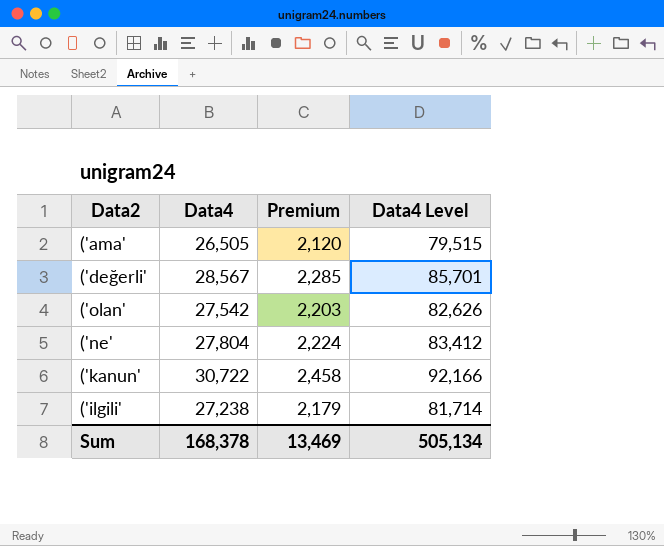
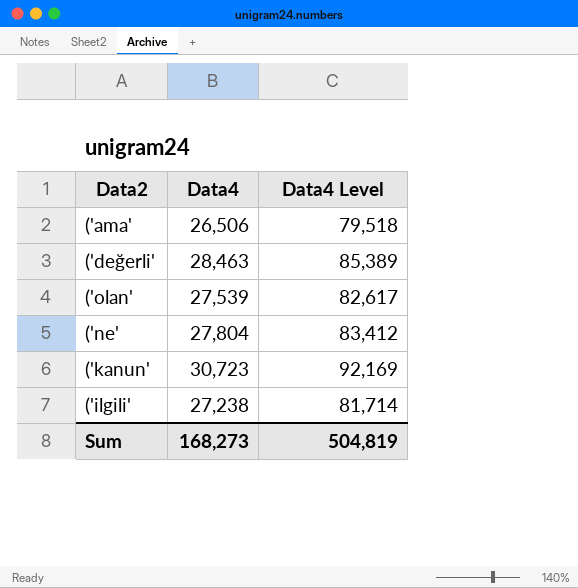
column Premium | formula: [Data4] * 0.08 -> none
('ama' | Data4: 26,505 -> 26,506
('ama' | Data4 Level: 79,515 -> 79,518
('değerli' | Data4: 28,567 -> 28,463
('değerli' | Data4 Level: 85,701 -> 85,389
('olan' | Data4: 27,542 -> 27,539
('olan' | Data4 Level: 82,626 -> 82,617
('kanun' | Data4: 30,722 -> 30,723
('kanun' | Data4 Level: 92,166 -> 92,169
Sum | Data4: 168,378 -> 168,273
Sum | Data4 Level: 505,134 -> 504,819

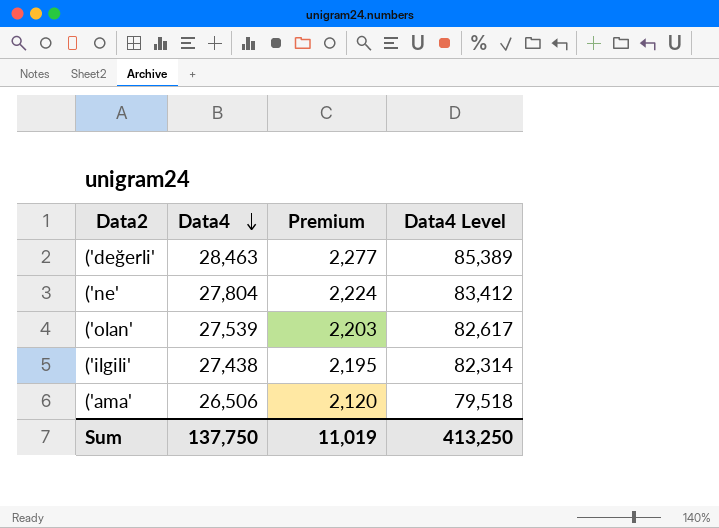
row order: none -> Data4 descending
column Premium | formula: none -> [Data4] * 0.08
row ('kanun': 30,723 | 92,169 -> none
('ilgili' | Data4: 27,238 -> 27,438
('ilgili' | Data4 Level: 81,714 -> 82,314
Sum | Data4: 168,273 -> 137,750
Sum | Data4 Level: 504,819 -> 413,250

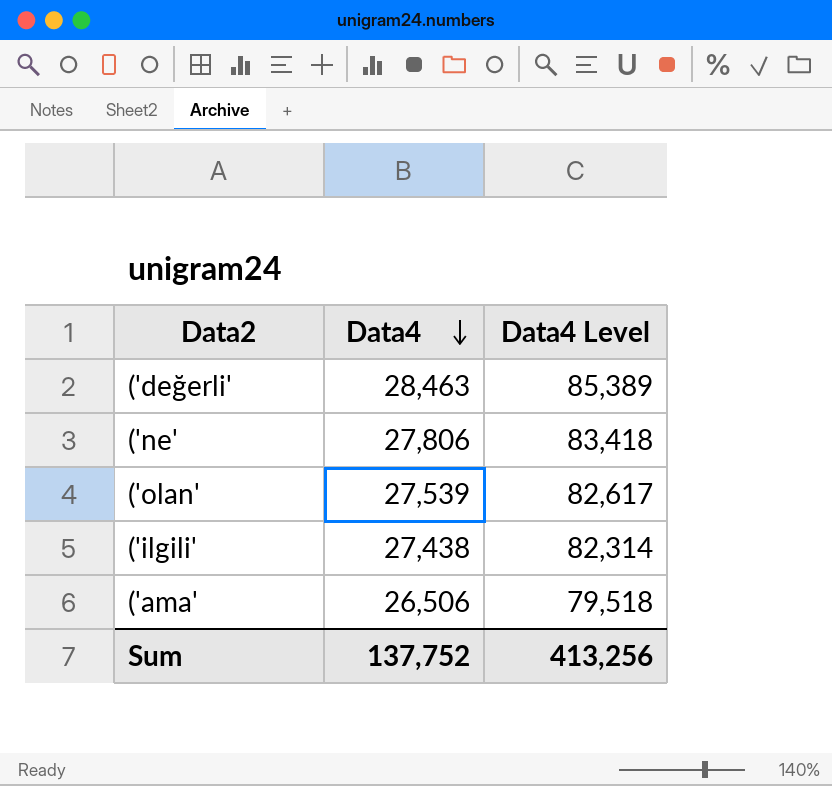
column Premium | formula: [Data4] * 0.08 -> none
('ne' | Data4: 27,804 -> 27,806
('ne' | Data4 Level: 83,412 -> 83,418
Sum | Data4: 137,750 -> 137,752
Sum | Data4 Level: 413,250 -> 413,256

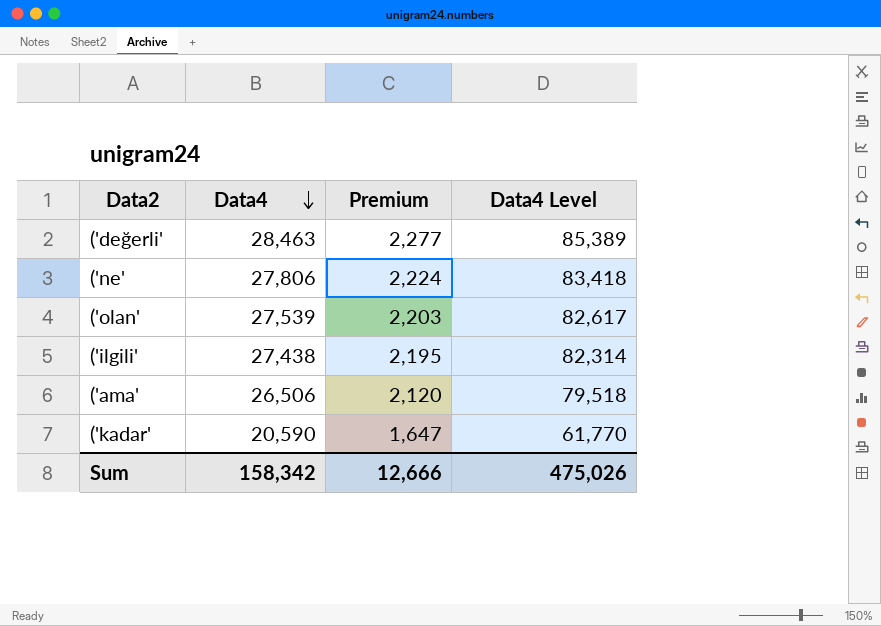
column Premium | formula: none -> [Data4] * 0.08
row ('kadar': none -> 20,590 | 1,647 | 61,770
Sum | Data4: 137,752 -> 158,342
Sum | Data4 Level: 413,256 -> 475,026

